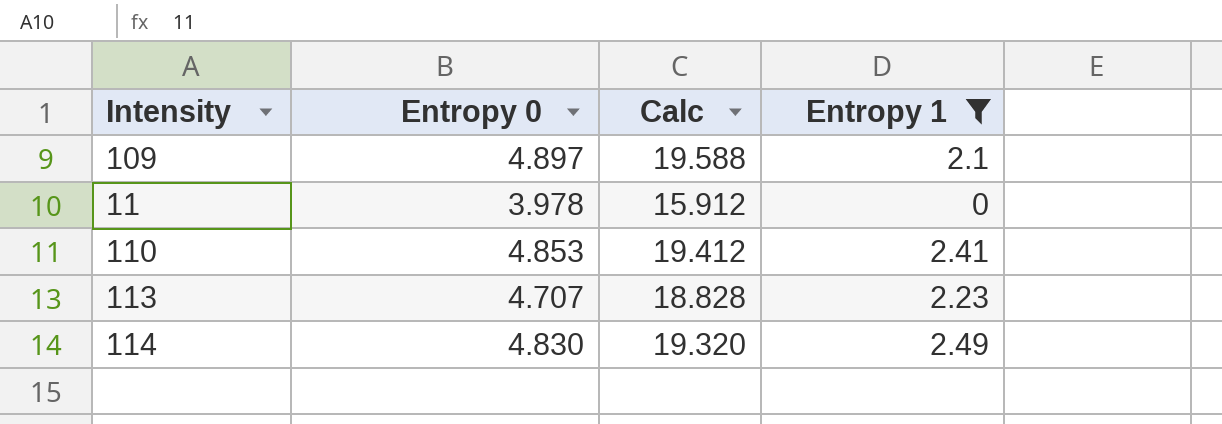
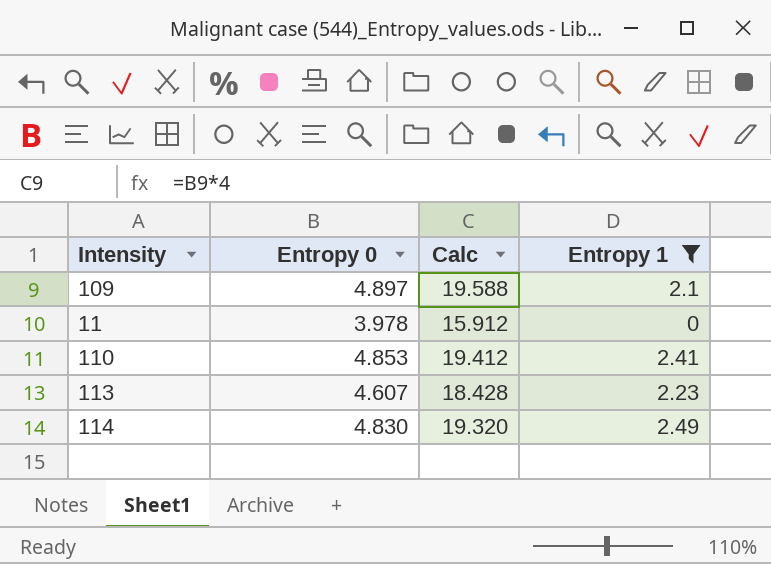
113 | Entropy 0: 4.707 -> 4.607
113 | Calc: 18.828 -> 18.428

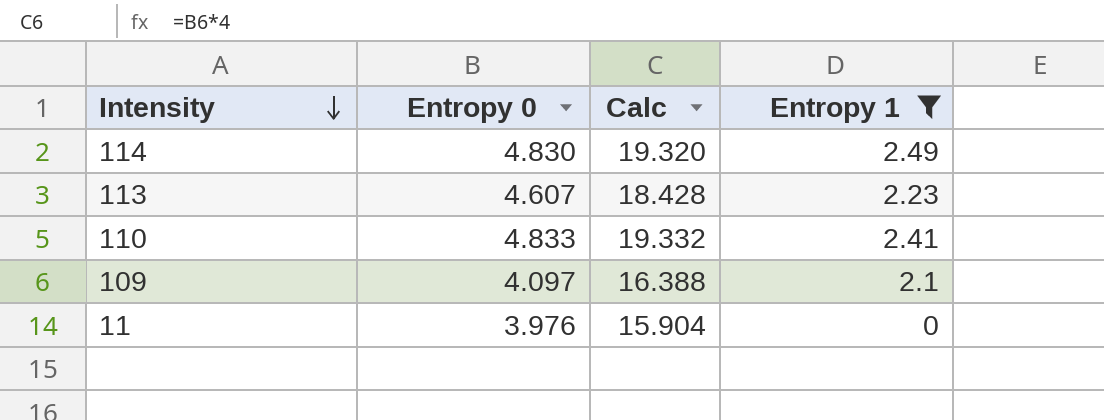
row order: none -> Intensity descending
110 | Entropy 0: 4.853 -> 4.833
110 | Calc: 19.412 -> 19.332
109 | Entropy 0: 4.897 -> 4.097
109 | Calc: 19.588 -> 16.388
11 | Entropy 0: 3.978 -> 3.976
11 | Calc: 15.912 -> 15.904

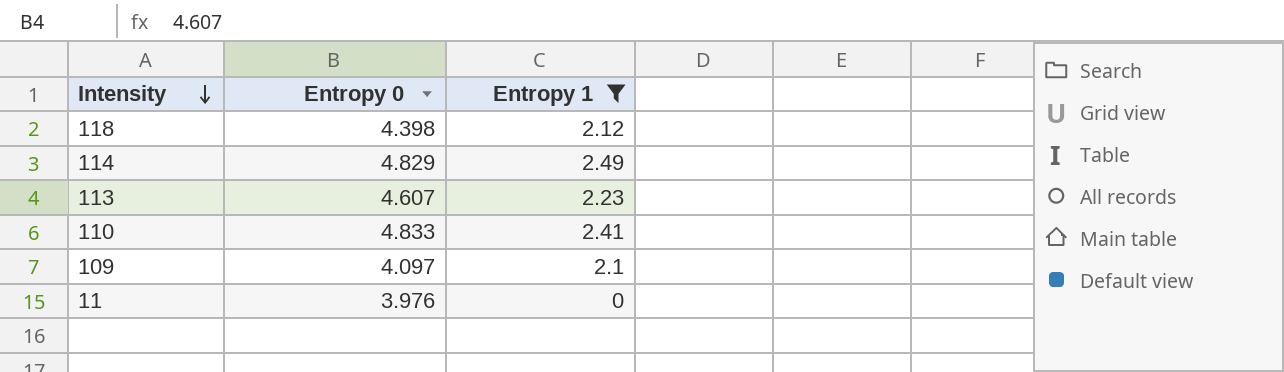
column Calc | formula: [Entropy 0] * 4 -> none
row 118: none -> 4.398 | 2.12
114 | Entropy 0: 4.830 -> 4.829

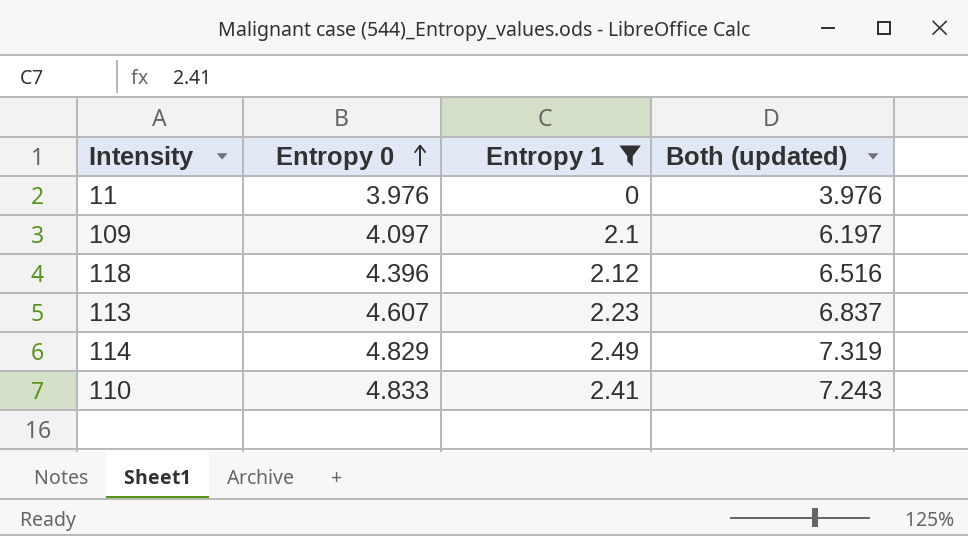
row order: Intensity descending -> Entropy 0 ascending
column Both (updated) | formula: none -> [Entropy 0] + [Entropy 1]
118 | Entropy 0: 4.398 -> 4.396

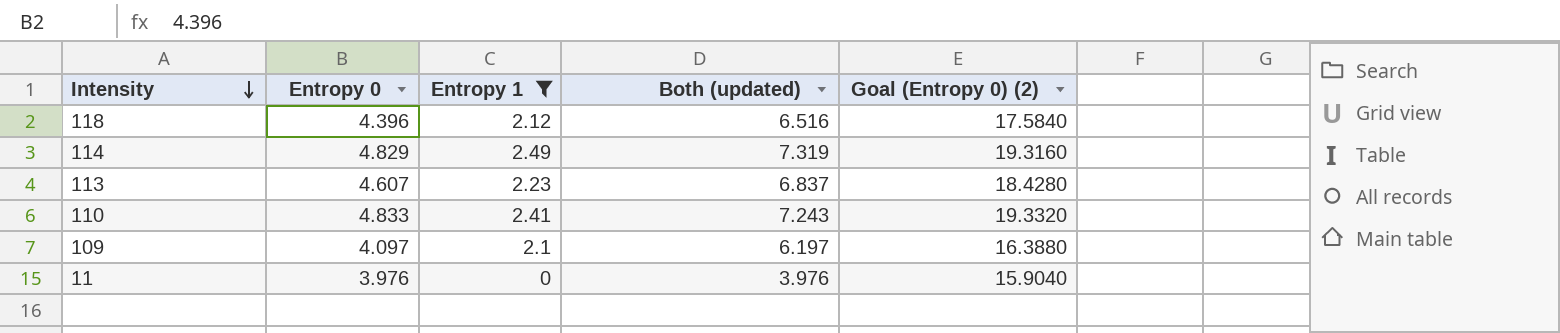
row order: Entropy 0 ascending -> Intensity descending
column Goal (Entropy 0) (2) | formula: none -> [Entropy 0] * 4

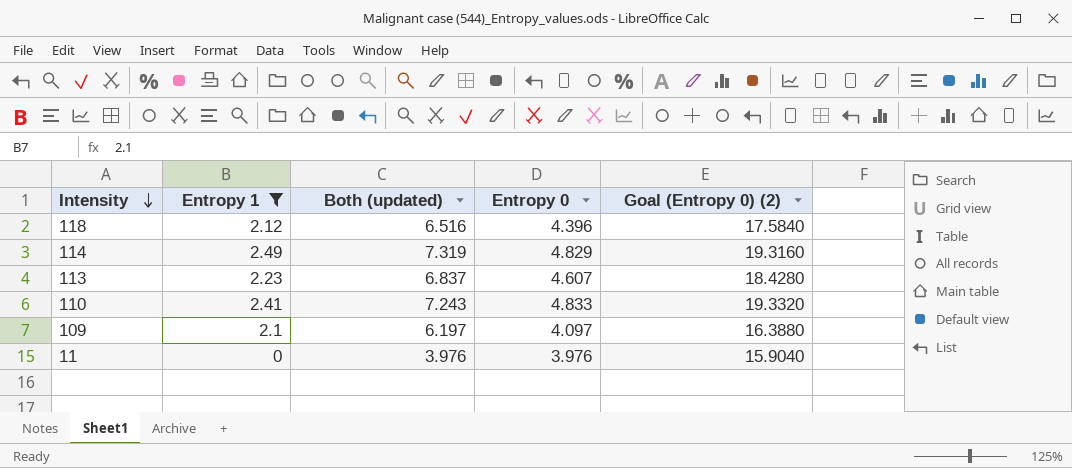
column Entropy 0 | position: 2 -> 4

